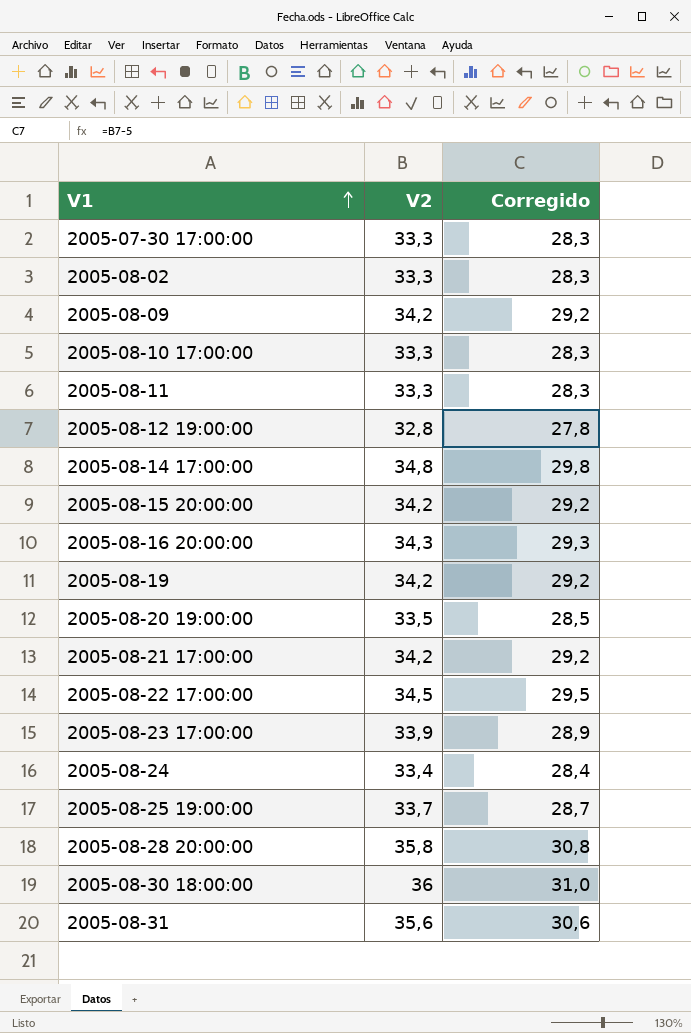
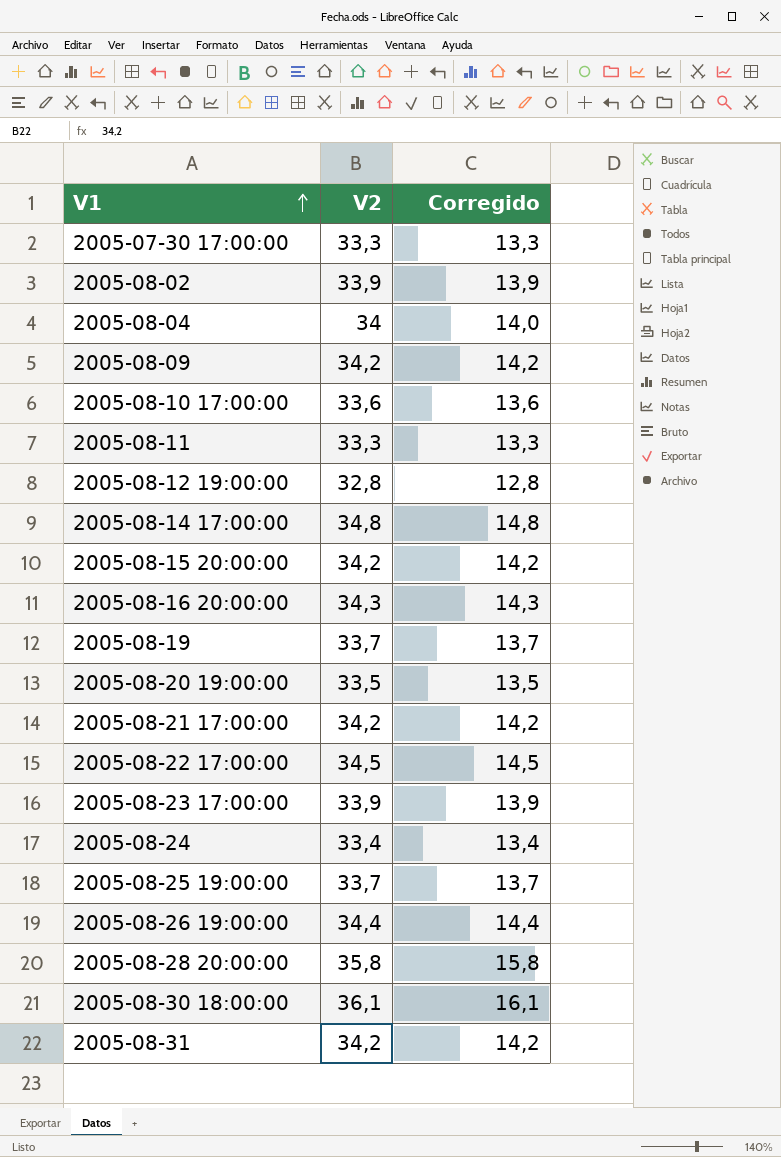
column Corregido | formula: [V2] - 5 -> [V2] - 20
2005-08-02 | V2: 33,3 -> 33,9
row 2005-08-04: none -> 34 | 14,0
2005-08-10 17:00:00 | V2: 33,3 -> 33,6
2005-08-19 | V2: 34,2 -> 33,7
row 2005-08-26 19:00:00: none -> 34,4 | 14,4
2005-08-30 18:00:00 | V2: 36 -> 36,1
2005-08-31 | V2: 35,6 -> 34,2

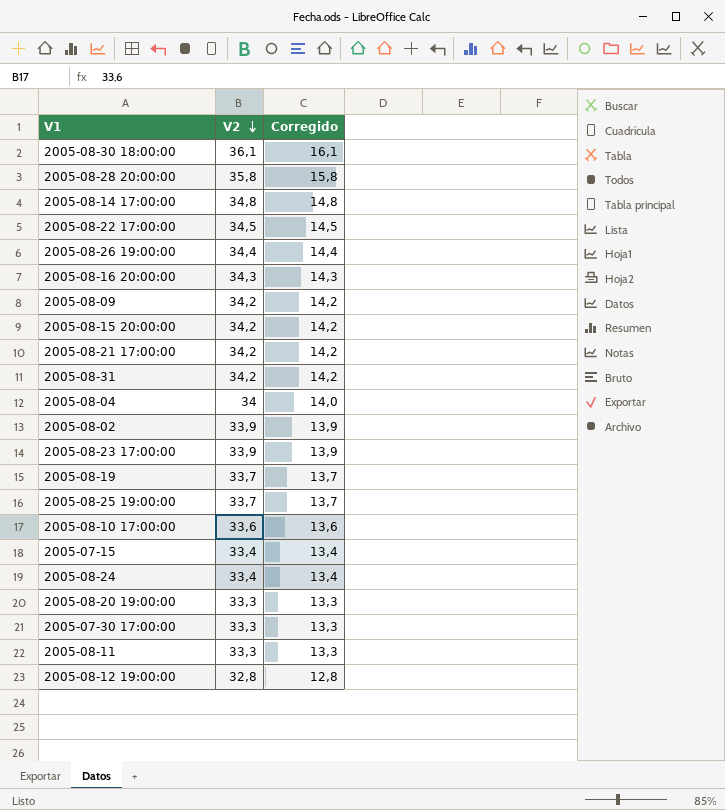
row order: V1 ascending -> V2 descending
row 2005-07-15: none -> 33,4 | 13,4
2005-08-20 19:00:00 | V2: 33,5 -> 33,3
2005-08-20 19:00:00 | Corregido: 13,5 -> 13,3

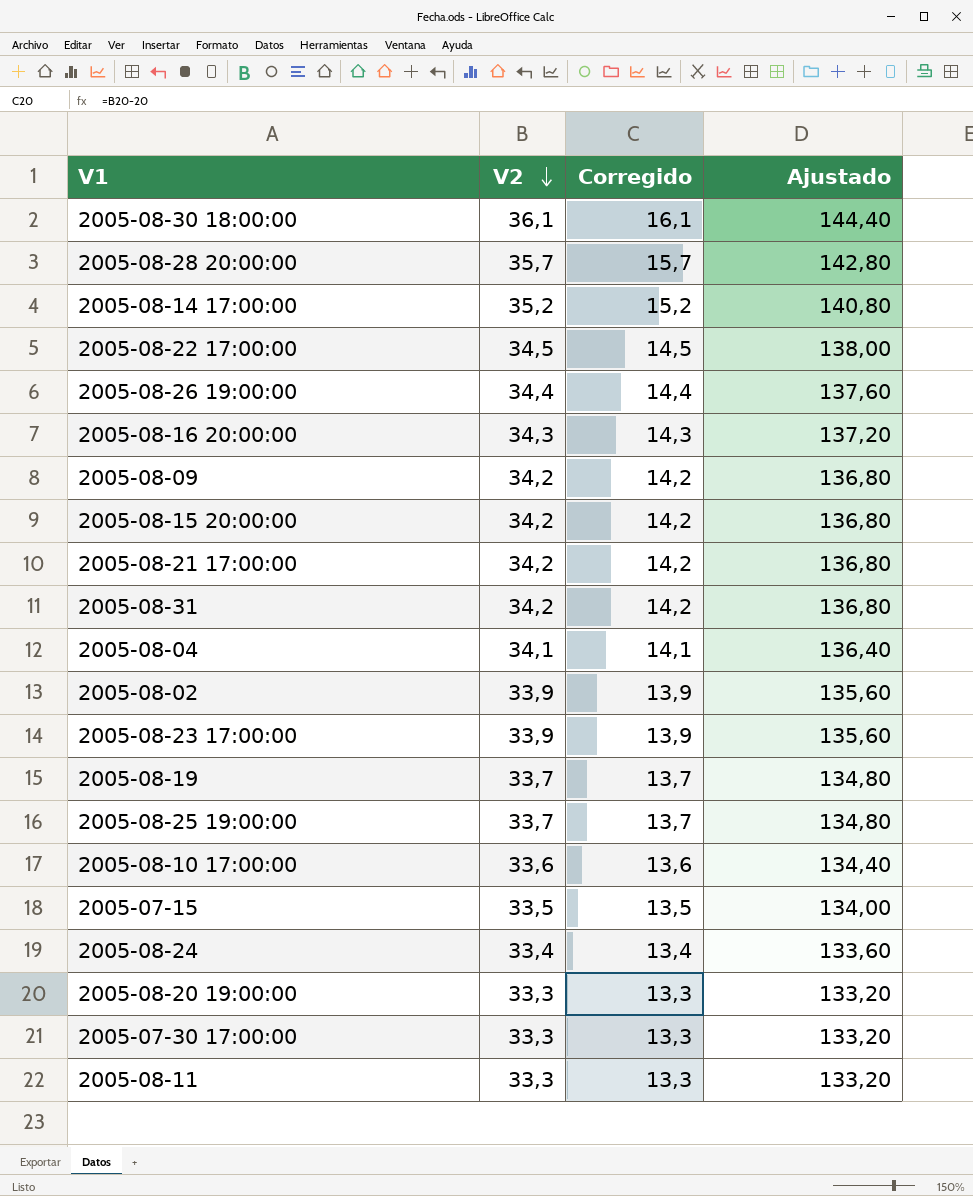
column Ajustado | formula: none -> [V2] * 4
row 2005-08-12 19:00:00: 32,8 | 12,8 -> none
2005-08-28 20:00:00 | V2: 35,8 -> 35,7
2005-08-28 20:00:00 | Corregido: 15,8 -> 15,7
2005-08-14 17:00:00 | V2: 34,8 -> 35,2
2005-08-14 17:00:00 | Corregido: 14,8 -> 15,2
2005-08-04 | V2: 34 -> 34,1
2005-08-04 | Corregido: 14,0 -> 14,1
2005-07-15 | V2: 33,4 -> 33,5
2005-07-15 | Corregido: 13,4 -> 13,5

